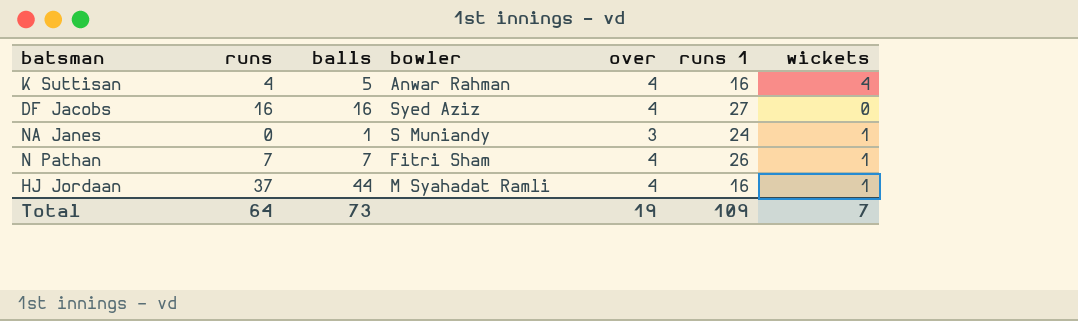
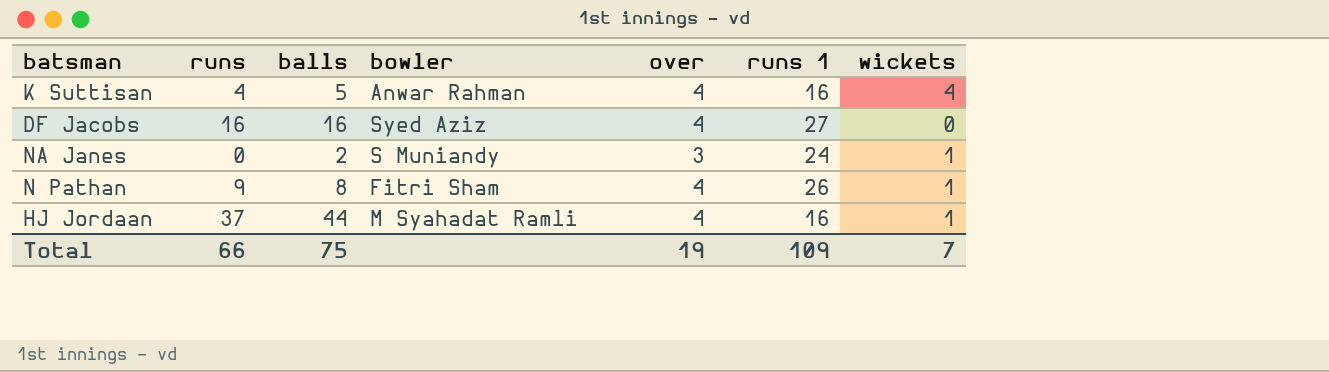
NA Janes | balls: 1 -> 2
N Pathan | runs: 7 -> 9
N Pathan | balls: 7 -> 8
Total | runs: 64 -> 66
Total | balls: 73 -> 75

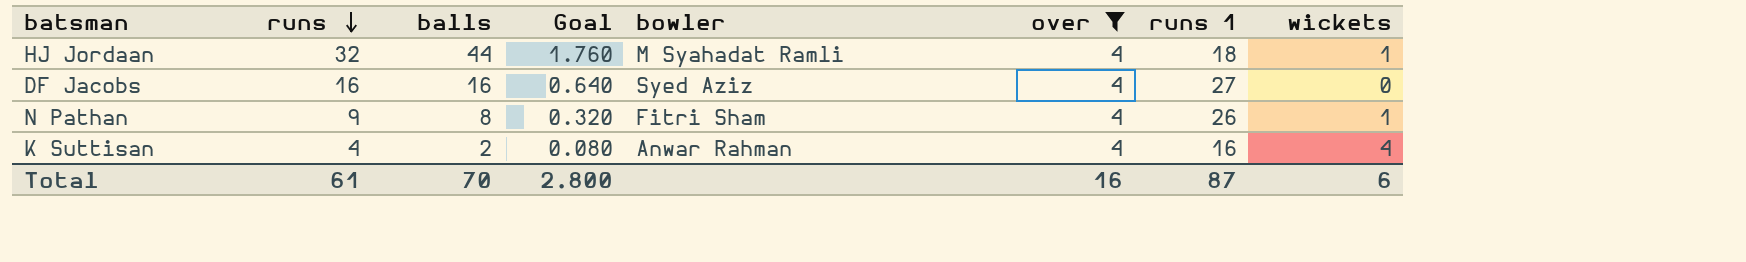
filter: none -> over = 4
row order: none -> runs descending
column Goal | formula: none -> [balls] * 0.04
HJ Jordaan | runs: 37 -> 32
HJ Jordaan | runs 1: 16 -> 18
K Suttisan | balls: 5 -> 2
Total | runs: 66 -> 61
Total | balls: 75 -> 70
Total | over: 19 -> 16
Total | runs 1: 109 -> 87
Total | wickets: 7 -> 6

